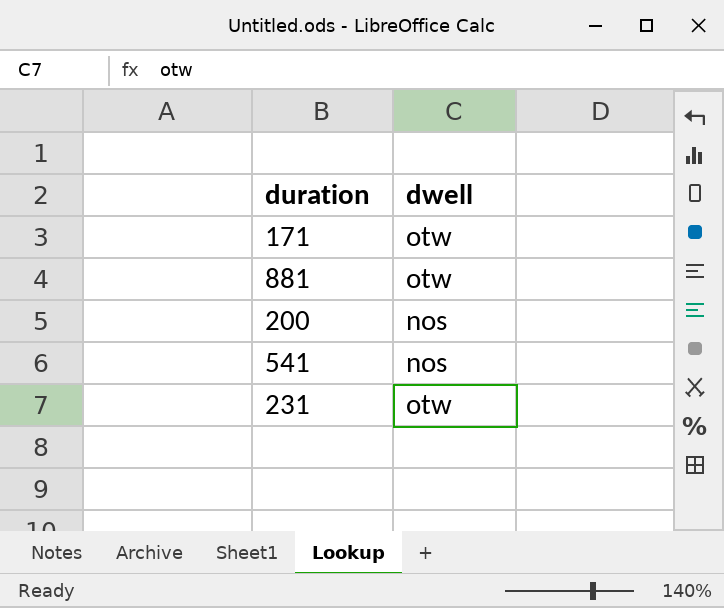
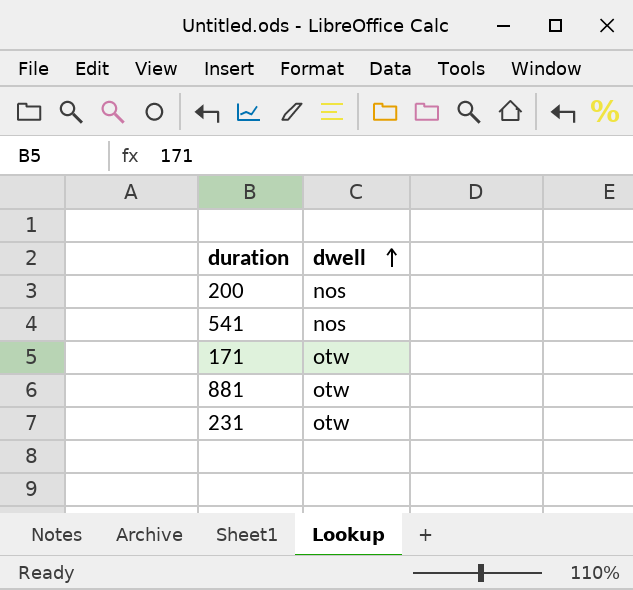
row order: none -> dwell ascending

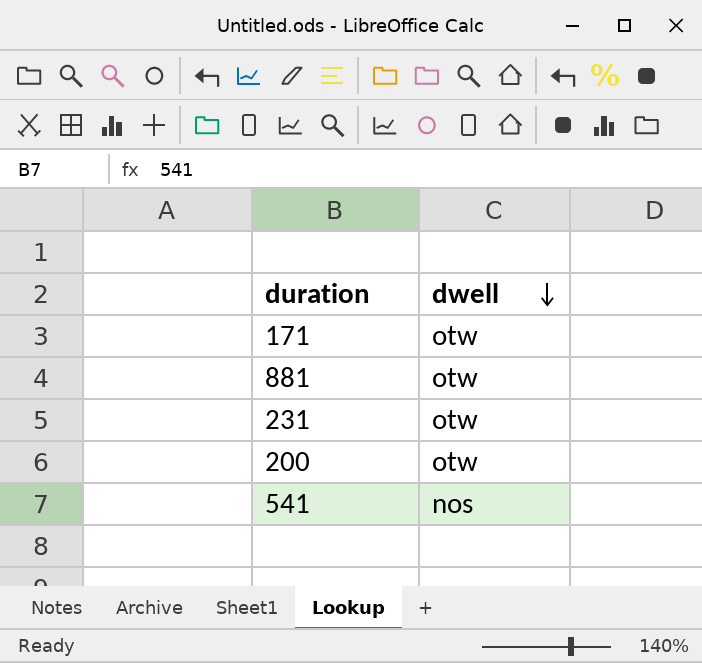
row order: dwell ascending -> dwell descending
200 | dwell: nos -> otw

